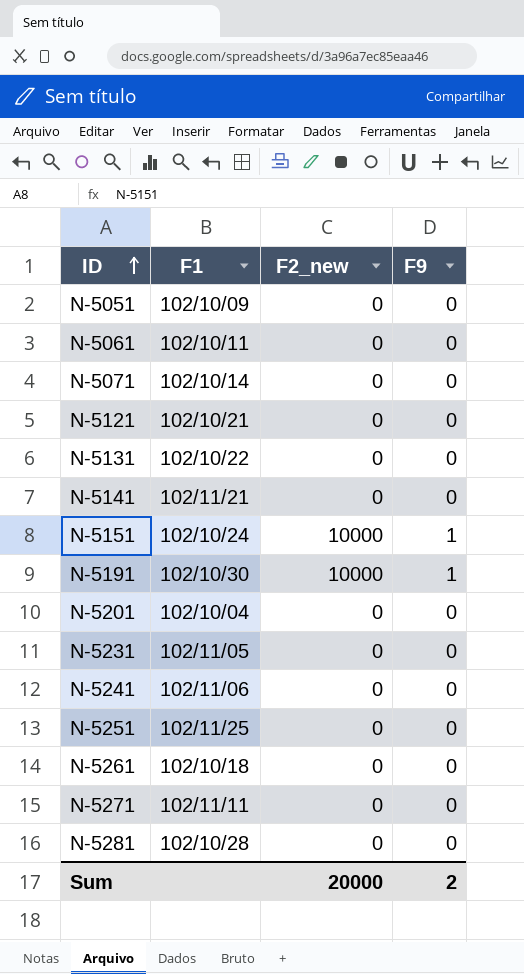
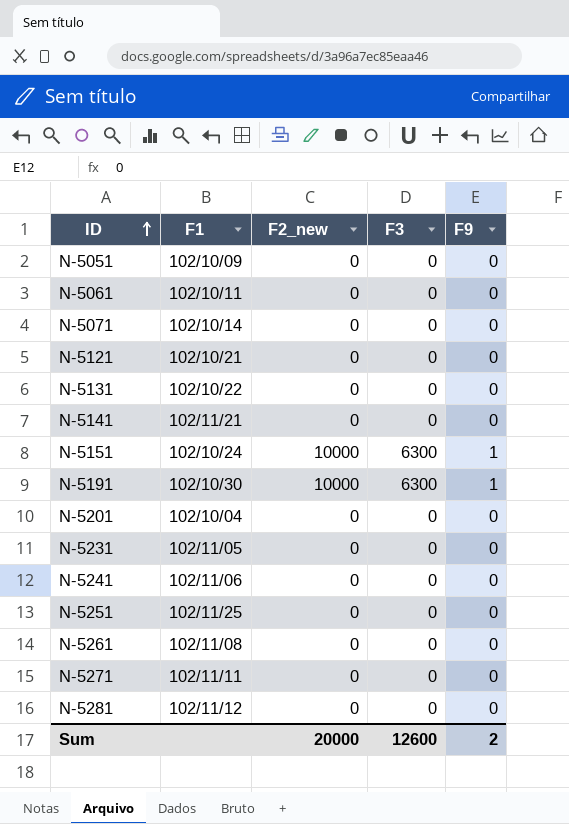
column F3 | position: none -> 4
N-5261 | F1: 102/10/18 -> 102/11/08
N-5281 | F1: 102/10/28 -> 102/11/12

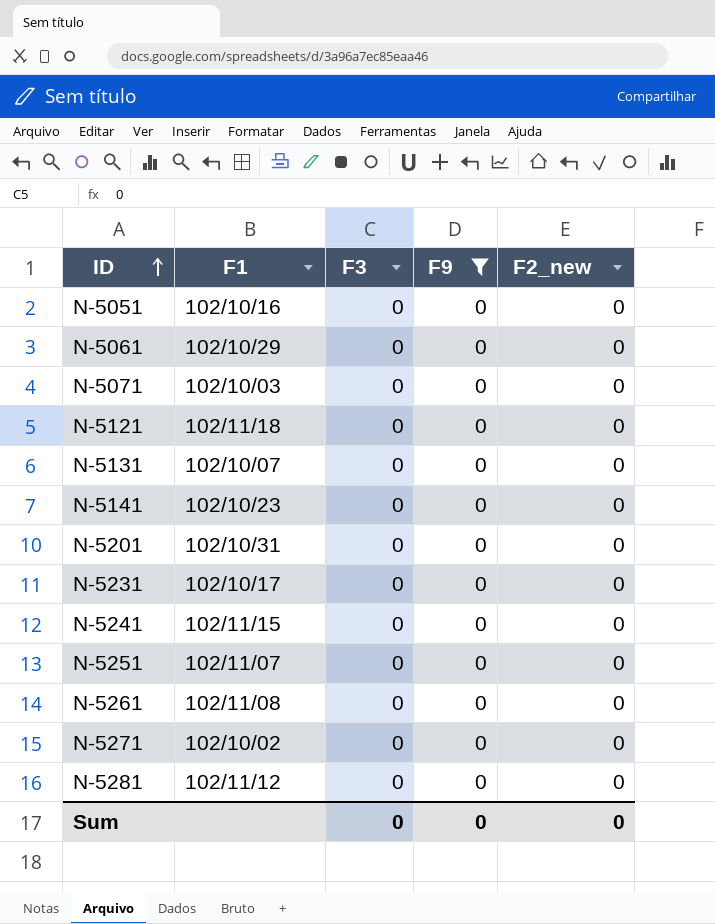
filter: none -> F9 = 0
column F2_new | position: 3 -> 5
N-5051 | F1: 102/10/09 -> 102/10/16
N-5061 | F1: 102/10/11 -> 102/10/29
N-5071 | F1: 102/10/14 -> 102/10/03
N-5121 | F1: 102/10/21 -> 102/11/18
N-5131 | F1: 102/10/22 -> 102/10/07
N-5141 | F1: 102/11/21 -> 102/10/23
N-5201 | F1: 102/10/04 -> 102/10/31
N-5231 | F1: 102/11/05 -> 102/10/17
N-5241 | F1: 102/11/06 -> 102/11/15
N-5251 | F1: 102/11/25 -> 102/11/07
N-5271 | F1: 102/11/11 -> 102/10/02
Sum | F3: 12600 -> 0
Sum | F9: 2 -> 0
Sum | F2_new: 20000 -> 0

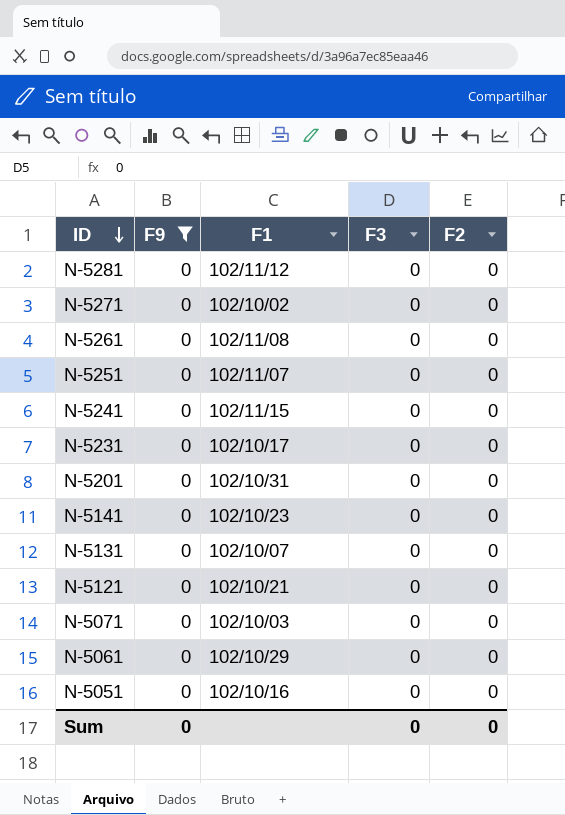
row order: ID ascending -> ID descending
column F9 | position: 4 -> 2
column name: F2_new -> F2
N-5121 | F1: 102/11/18 -> 102/10/21

